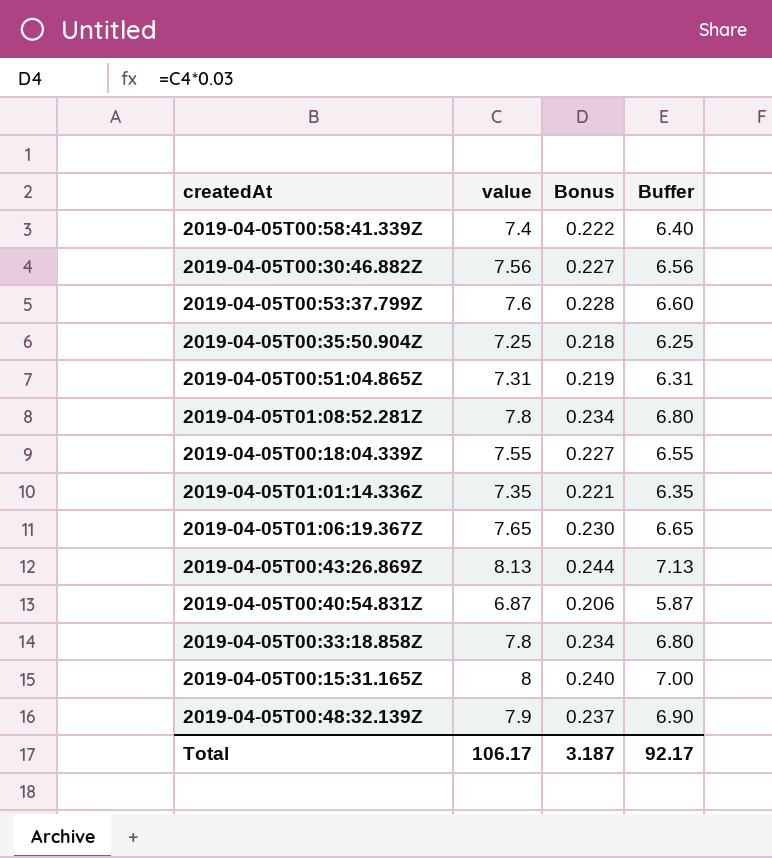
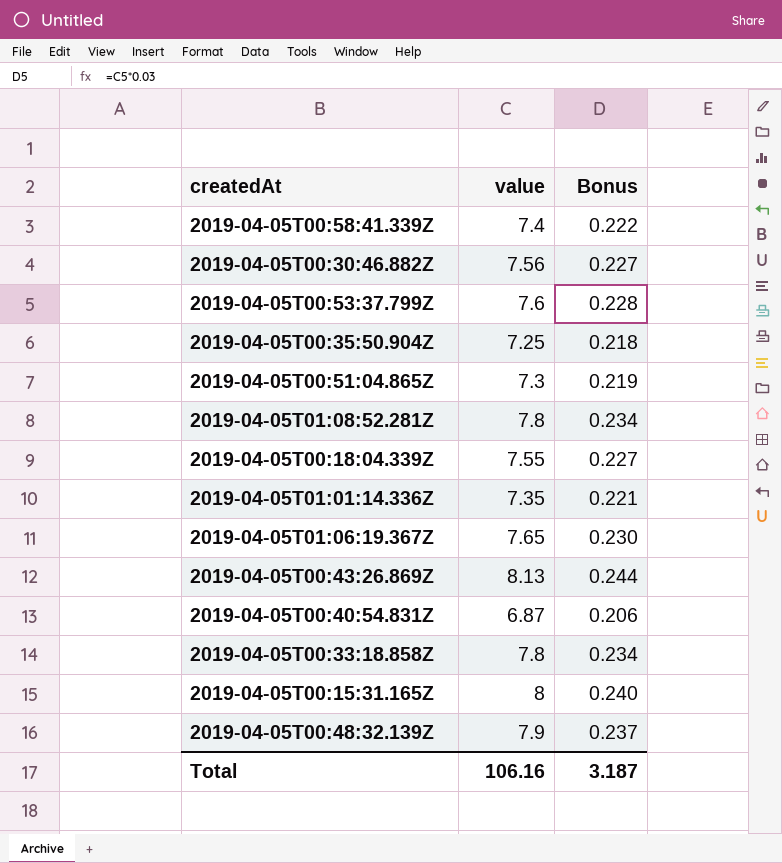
column Buffer | formula: [value] - 1 -> none
2019-04-05T00:51:04.865Z | value: 7.31 -> 7.3
Total | value: 106.17 -> 106.16

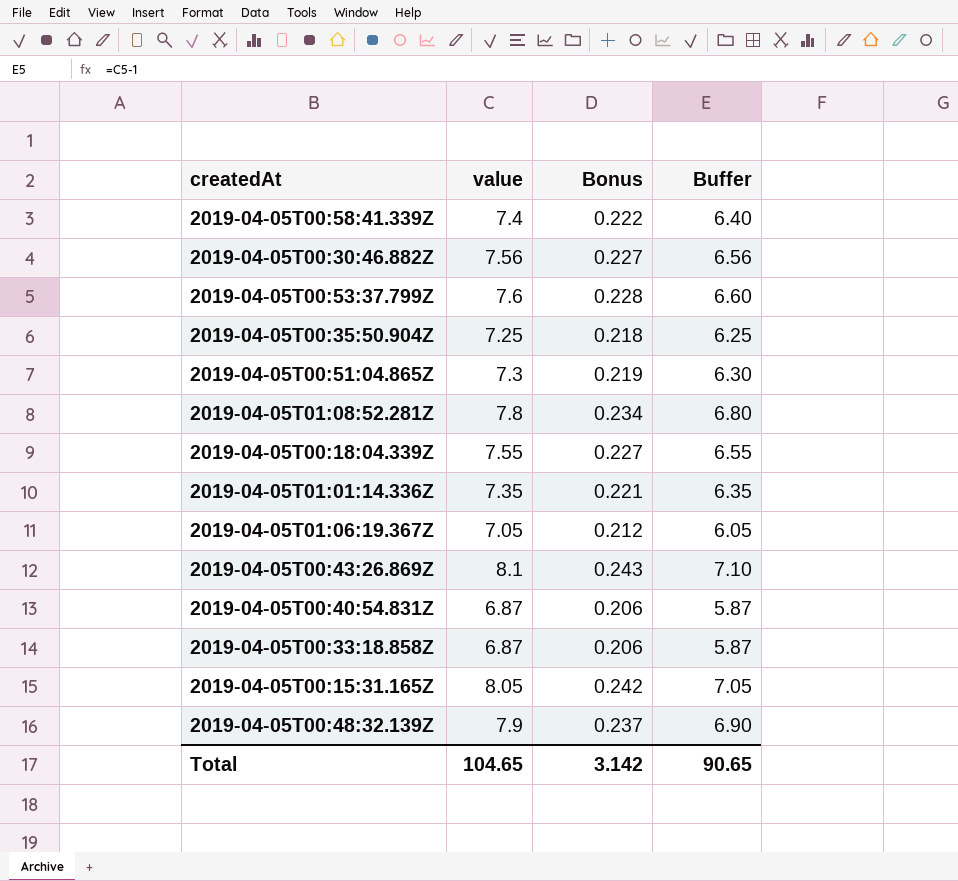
column Buffer | formula: none -> [value] - 1
2019-04-05T01:06:19.367Z | value: 7.65 -> 7.05
2019-04-05T01:06:19.367Z | Bonus: 0.230 -> 0.212
2019-04-05T00:43:26.869Z | value: 8.13 -> 8.1
2019-04-05T00:43:26.869Z | Bonus: 0.244 -> 0.243
2019-04-05T00:33:18.858Z | value: 7.8 -> 6.87
2019-04-05T00:33:18.858Z | Bonus: 0.234 -> 0.206
2019-04-05T00:15:31.165Z | value: 8 -> 8.05
2019-04-05T00:15:31.165Z | Bonus: 0.240 -> 0.242
Total | value: 106.16 -> 104.65
Total | Bonus: 3.187 -> 3.142

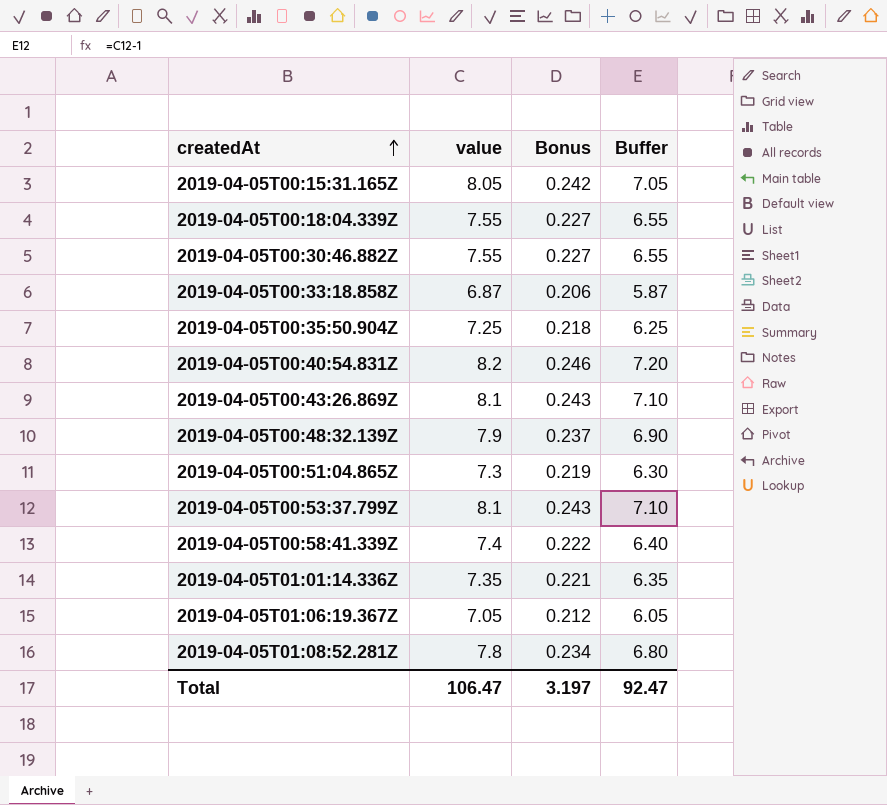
row order: none -> createdAt ascending
2019-04-05T00:30:46.882Z | value: 7.56 -> 7.55
2019-04-05T00:30:46.882Z | Buffer: 6.56 -> 6.55
2019-04-05T00:40:54.831Z | value: 6.87 -> 8.2
2019-04-05T00:40:54.831Z | Bonus: 0.206 -> 0.246
2019-04-05T00:40:54.831Z | Buffer: 5.87 -> 7.20
2019-04-05T00:53:37.799Z | value: 7.6 -> 8.1
2019-04-05T00:53:37.799Z | Bonus: 0.228 -> 0.243
2019-04-05T00:53:37.799Z | Buffer: 6.60 -> 7.10
Total | value: 104.65 -> 106.47
Total | Bonus: 3.142 -> 3.197
Total | Buffer: 90.65 -> 92.47

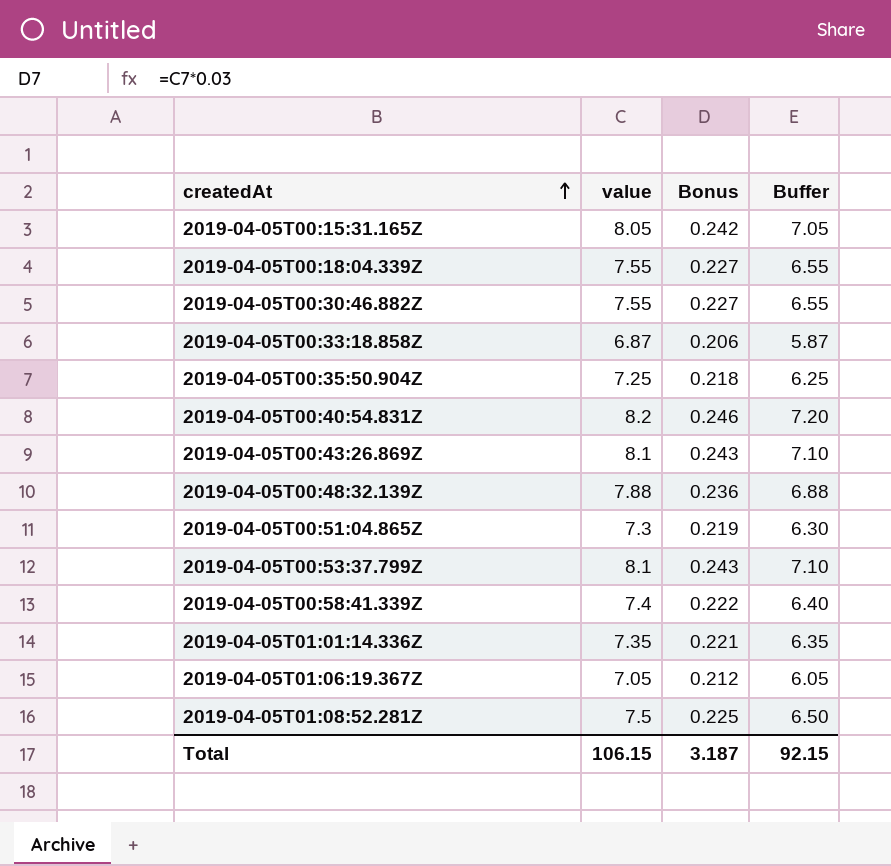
2019-04-05T00:48:32.139Z | value: 7.9 -> 7.88
2019-04-05T00:48:32.139Z | Bonus: 0.237 -> 0.236
2019-04-05T00:48:32.139Z | Buffer: 6.90 -> 6.88
2019-04-05T01:08:52.281Z | value: 7.8 -> 7.5
2019-04-05T01:08:52.281Z | Bonus: 0.234 -> 0.225
2019-04-05T01:08:52.281Z | Buffer: 6.80 -> 6.50
Total | value: 106.47 -> 106.15
Total | Bonus: 3.197 -> 3.187
Total | Buffer: 92.47 -> 92.15

